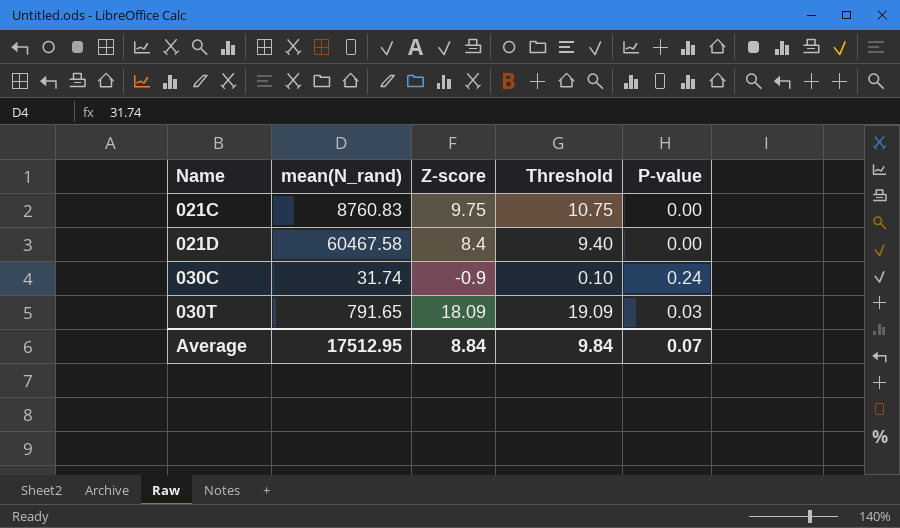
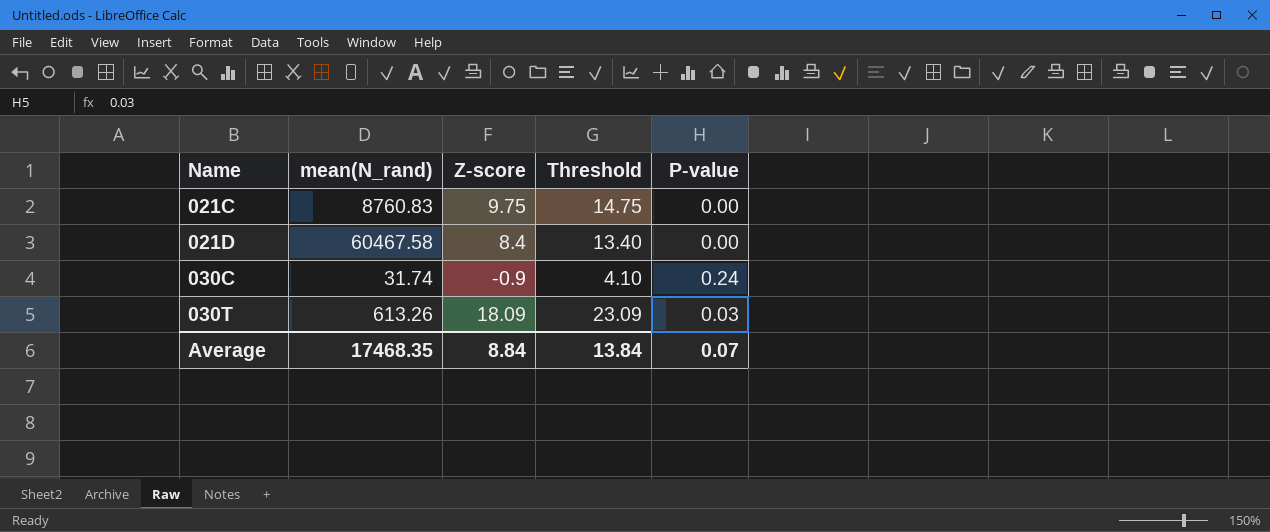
column Threshold | formula: [Z-score] + 1 -> [Z-score] + 5
030T | mean(N_rand): 791.65 -> 613.26
Average | mean(N_rand): 17512.95 -> 17468.35
Average | Threshold: 9.84 -> 13.84

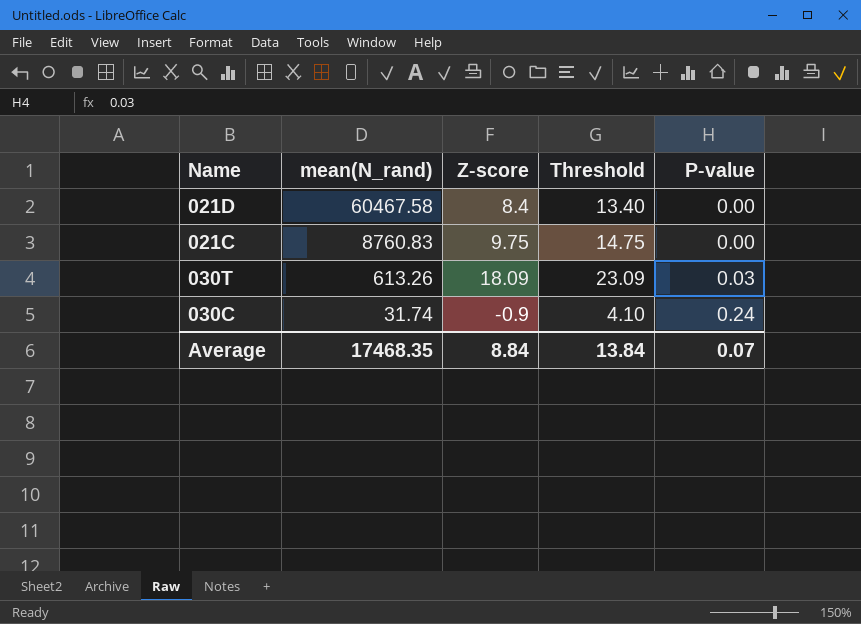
row order: Name ascending -> mean(N_rand) descending

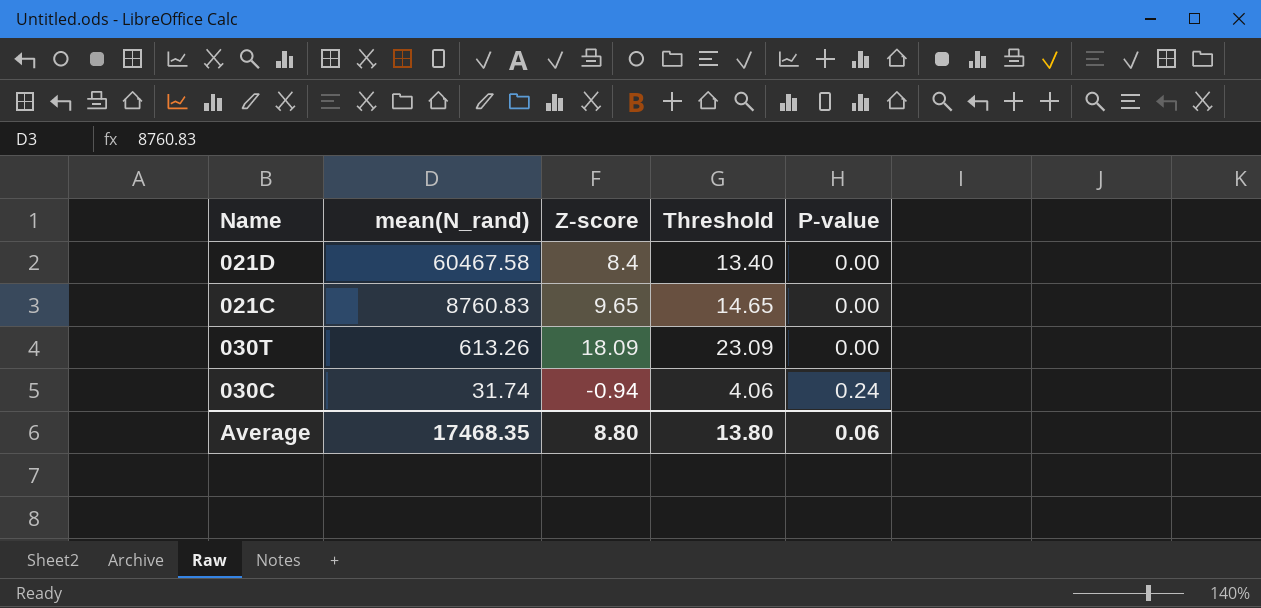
021C | Z-score: 9.75 -> 9.65
021C | Threshold: 14.75 -> 14.65
030T | P-value: 0.03 -> 0.00
030C | Z-score: -0.9 -> -0.94
030C | Threshold: 4.10 -> 4.06
Average | Z-score: 8.84 -> 8.80
Average | Threshold: 13.84 -> 13.80
Average | P-value: 0.07 -> 0.06

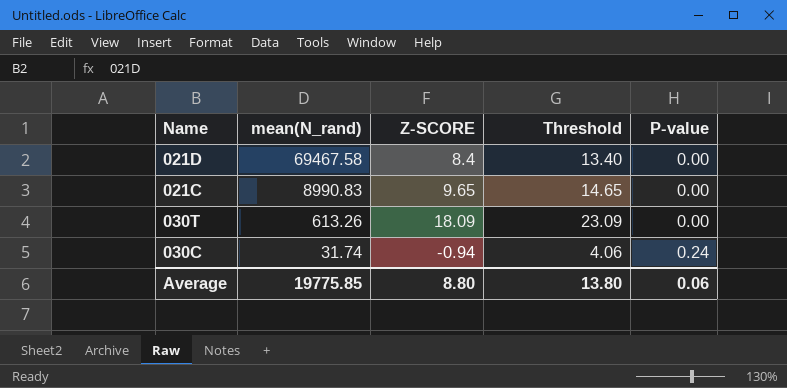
column name: Z-score -> Z-SCORE
021D | mean(N_rand): 60467.58 -> 69467.58
021C | mean(N_rand): 8760.83 -> 8990.83
Average | mean(N_rand): 17468.35 -> 19775.85

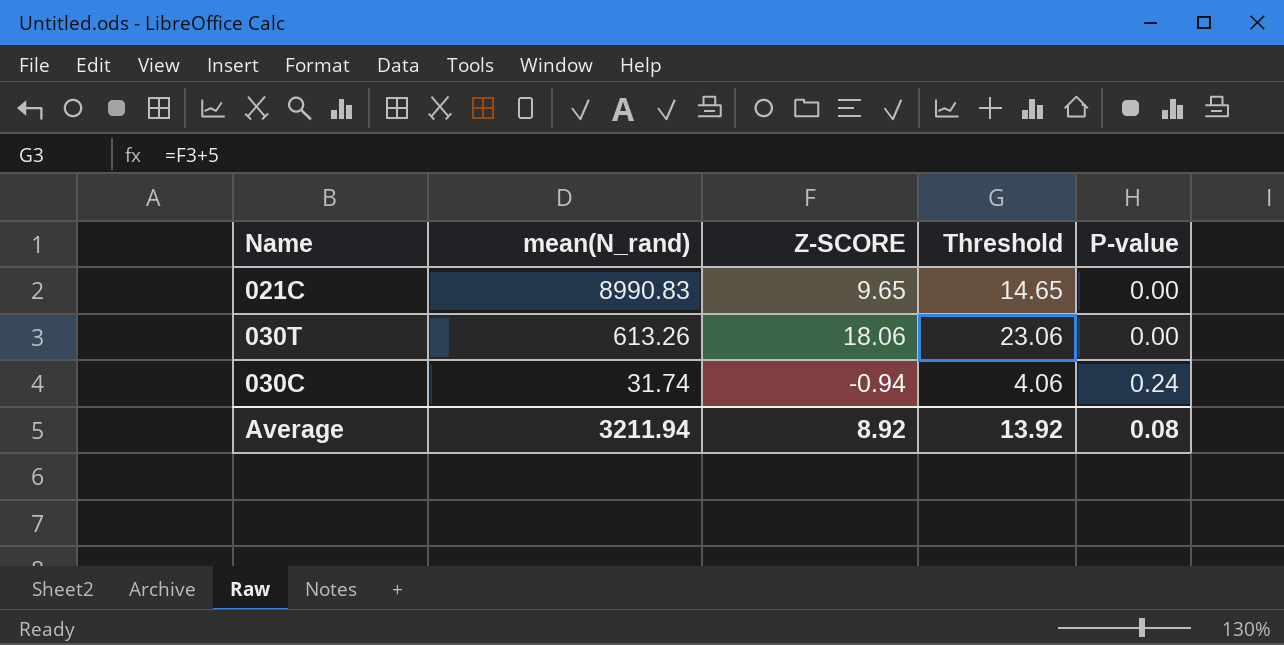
row 021D: 69467.58 | 8.4 | 13.40 | 0.00 -> none
030T | Z-SCORE: 18.09 -> 18.06
030T | Threshold: 23.09 -> 23.06
Average | mean(N_rand): 19775.85 -> 3211.94
Average | Z-SCORE: 8.80 -> 8.92
Average | Threshold: 13.80 -> 13.92
Average | P-value: 0.06 -> 0.08

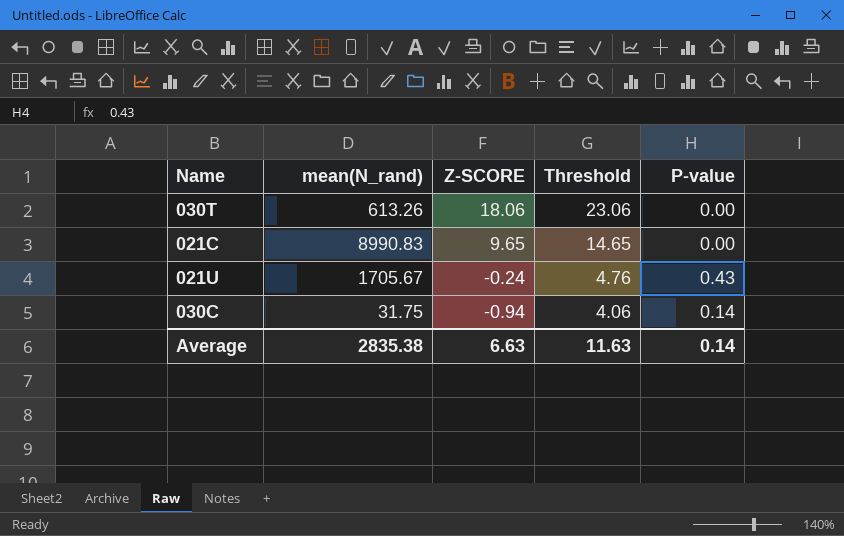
row order: mean(N_rand) descending -> Z-SCORE descending
row 021U: none -> 1705.67 | -0.24 | 4.76 | 0.43
030C | mean(N_rand): 31.74 -> 31.75
030C | P-value: 0.24 -> 0.14
Average | mean(N_rand): 3211.94 -> 2835.38
Average | Z-SCORE: 8.92 -> 6.63
Average | Threshold: 13.92 -> 11.63
Average | P-value: 0.08 -> 0.14

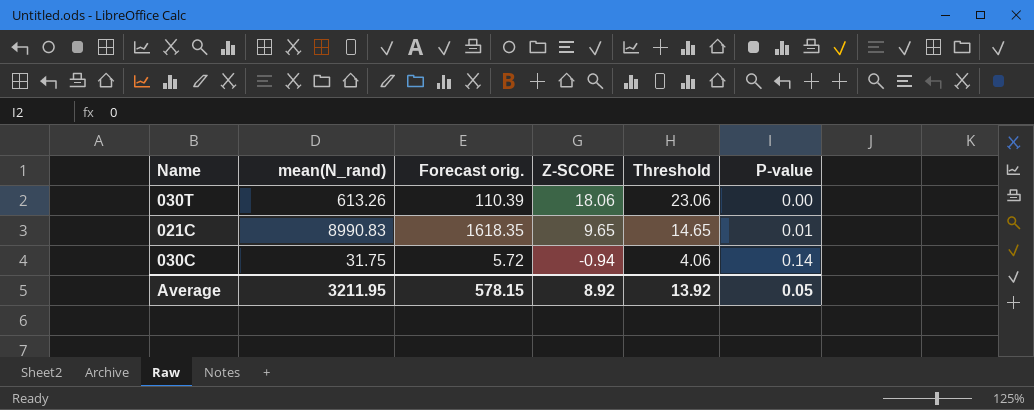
column Forecast orig. | formula: none -> [mean(N_rand)] * 0.18
row 021U: 1705.67 | -0.24 | 4.76 | 0.43 -> none
021C | P-value: 0.00 -> 0.01
Average | mean(N_rand): 2835.38 -> 3211.95
Average | Z-SCORE: 6.63 -> 8.92
Average | Threshold: 11.63 -> 13.92
Average | P-value: 0.14 -> 0.05

